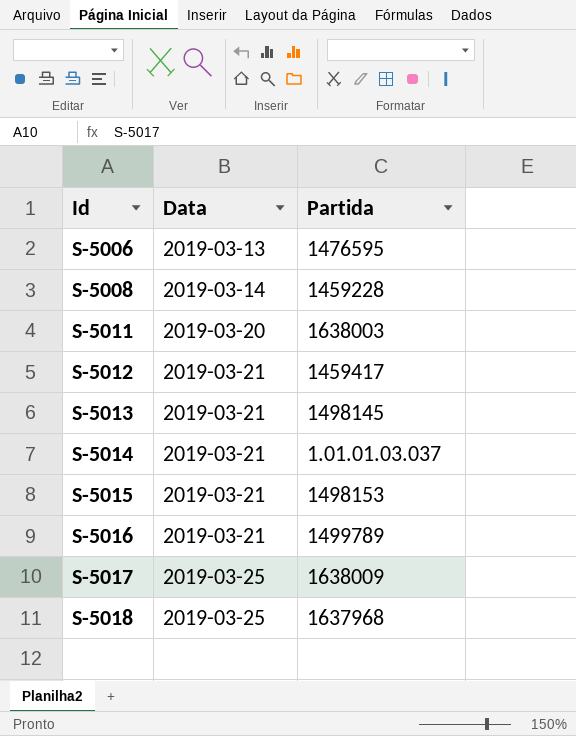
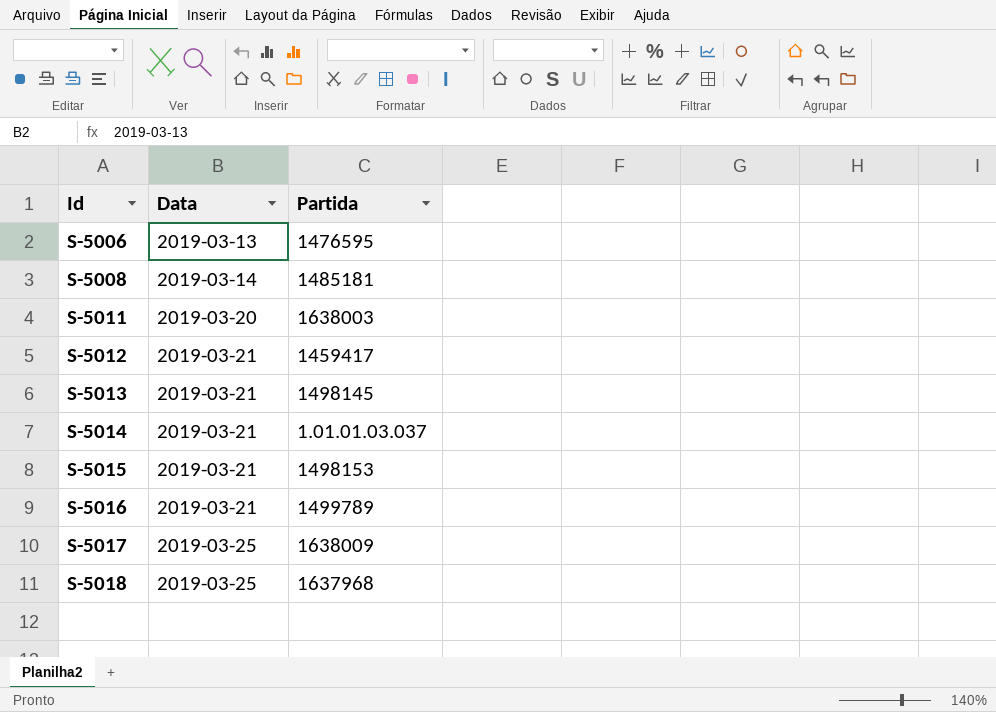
S-5008 | Partida: 1459228 -> 1485181

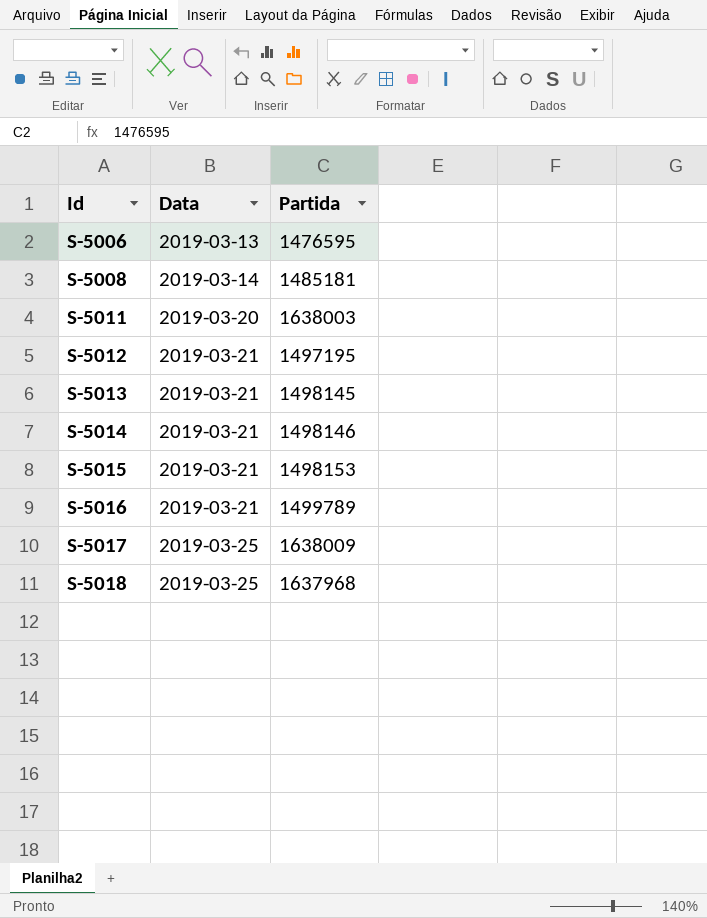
S-5012 | Partida: 1459417 -> 1497195
S-5014 | Partida: 1.01.01.03.037 -> 1498146

